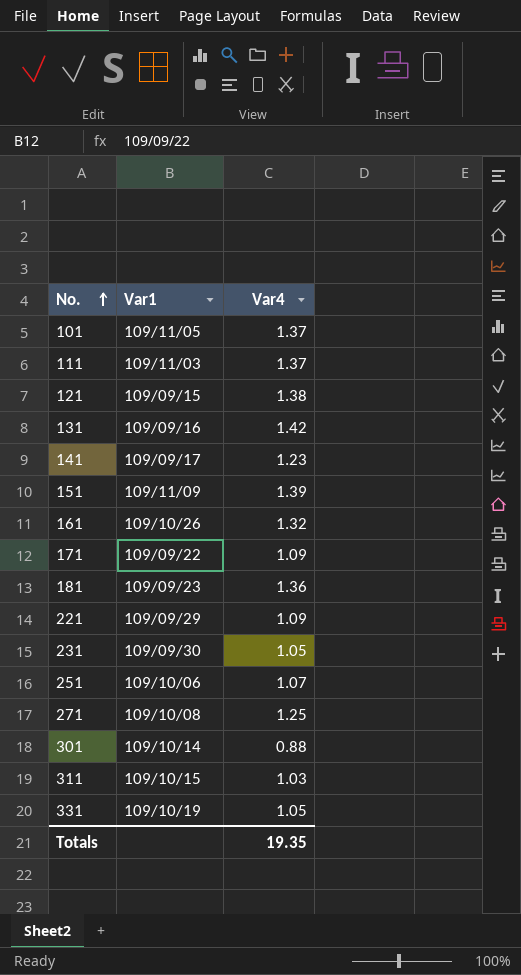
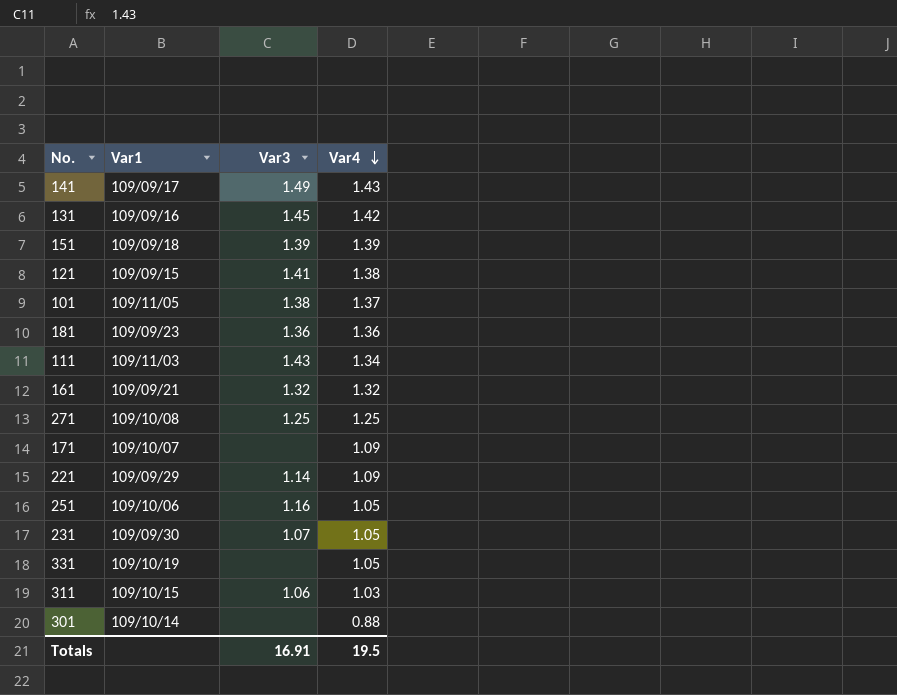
row order: No. ascending -> Var4 descending
column Var3 | position: none -> 3
141 | Var4: 1.23 -> 1.43
151 | Var1: 109/11/09 -> 109/09/18
111 | Var4: 1.37 -> 1.34
161 | Var1: 109/10/26 -> 109/09/21
171 | Var1: 109/09/22 -> 109/10/07
251 | Var4: 1.07 -> 1.05
Totals | Var4: 19.35 -> 19.5

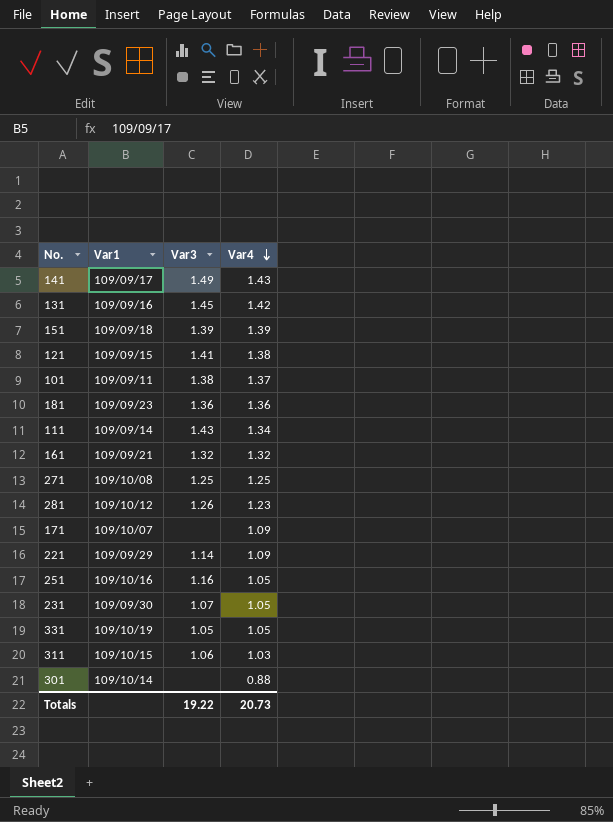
101 | Var1: 109/11/05 -> 109/09/11
111 | Var1: 109/11/03 -> 109/09/14
row 281: none -> 109/10/12 | 1.26 | 1.23
251 | Var1: 109/10/06 -> 109/10/16
331 | Var3: none -> 1.05
Totals | Var3: 16.91 -> 19.22
Totals | Var4: 19.5 -> 20.73

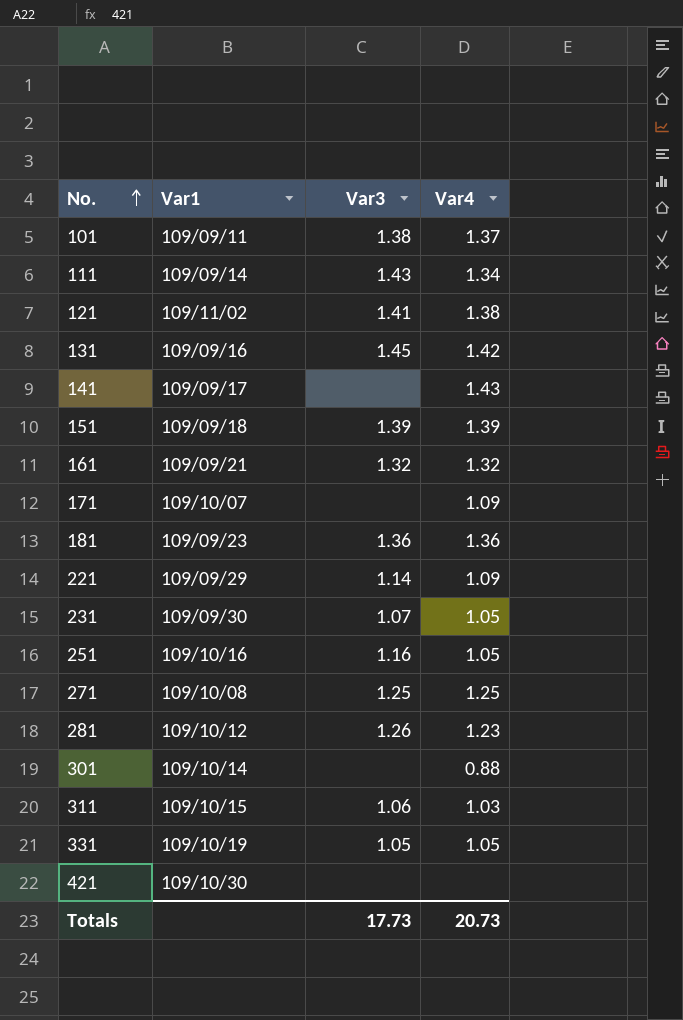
row order: Var4 descending -> No. ascending
121 | Var1: 109/09/15 -> 109/11/02
141 | Var3: 1.49 -> none
row 421: none -> 109/10/30 | none | none
Totals | Var3: 19.22 -> 17.73

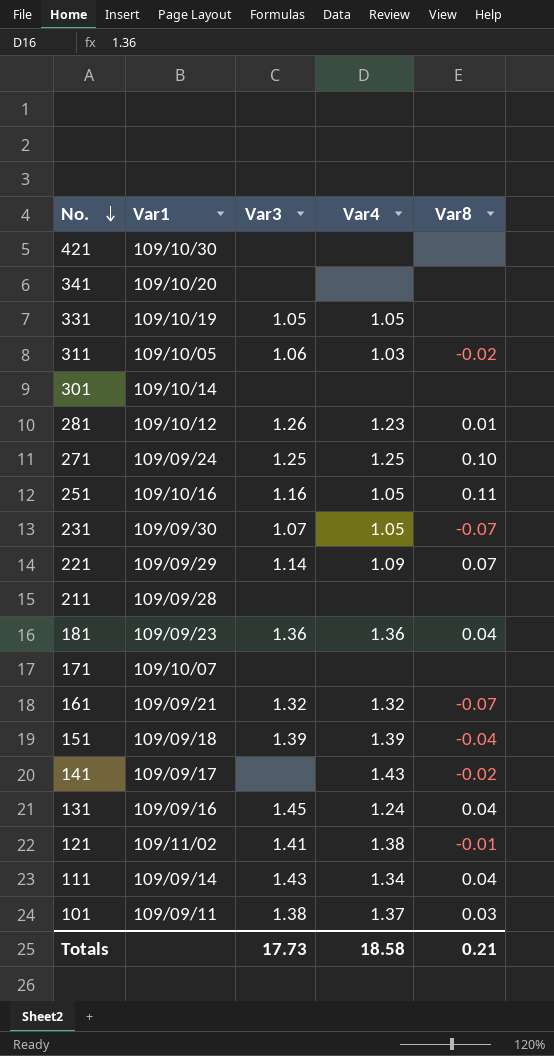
row order: No. ascending -> No. descending
column Var8 | position: none -> 5
row 341: none -> 109/10/20 | none | none | none
311 | Var1: 109/10/15 -> 109/10/05
301 | Var4: 0.88 -> none
271 | Var1: 109/10/08 -> 109/09/24
row 211: none -> 109/09/28 | none | none | none
171 | Var4: 1.09 -> none
131 | Var4: 1.42 -> 1.24
Totals | Var4: 20.73 -> 18.58

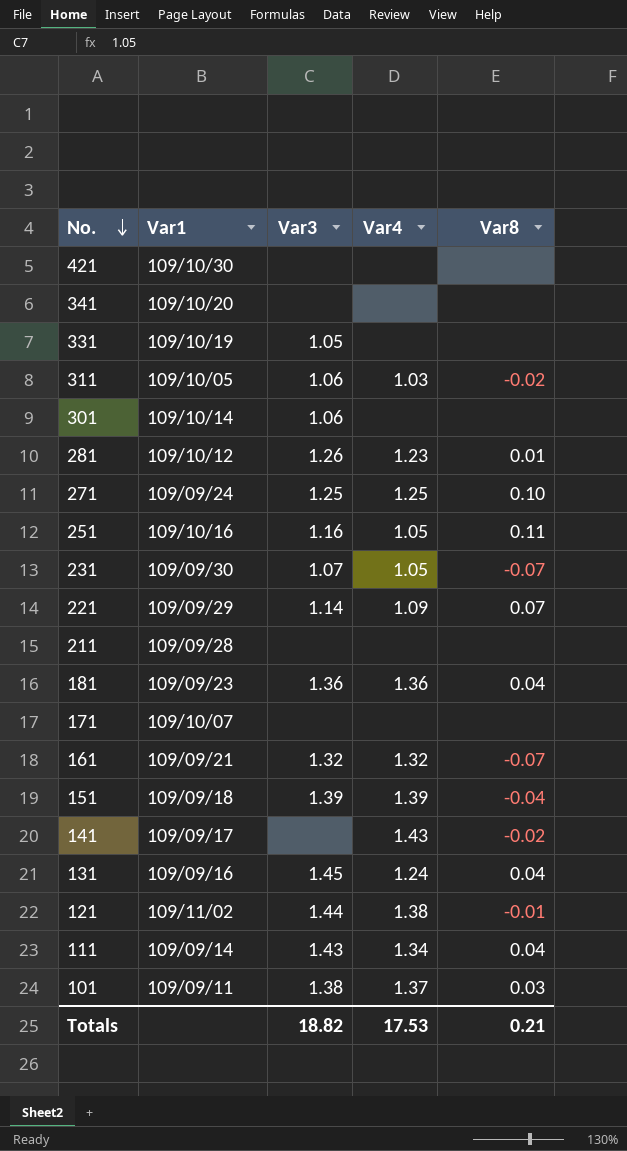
331 | Var4: 1.05 -> none
301 | Var3: none -> 1.06
121 | Var3: 1.41 -> 1.44
Totals | Var3: 17.73 -> 18.82
Totals | Var4: 18.58 -> 17.53

